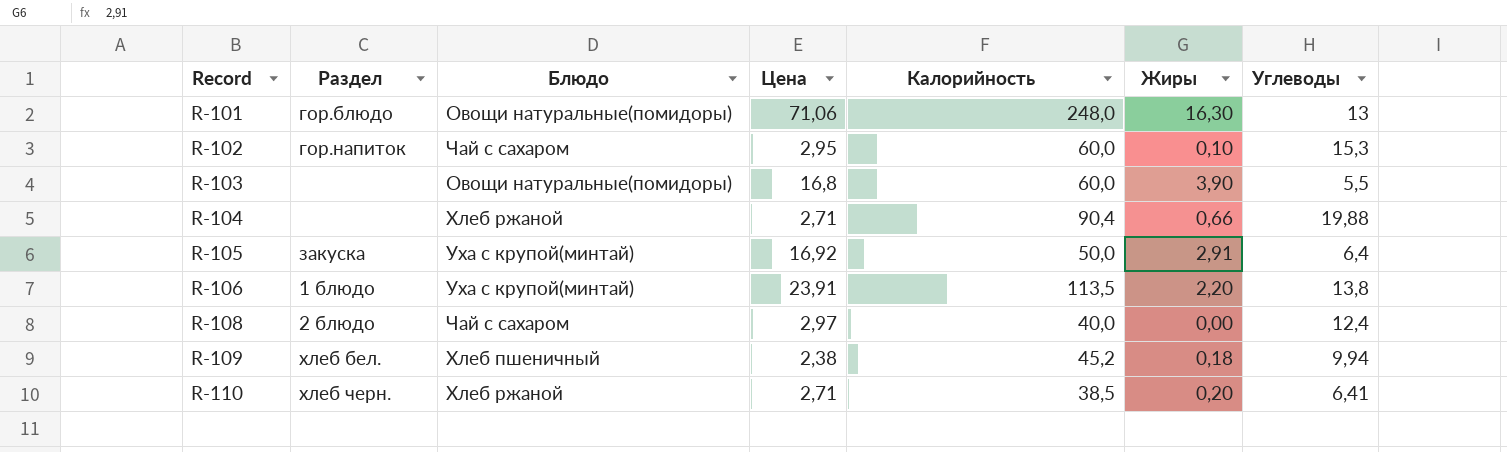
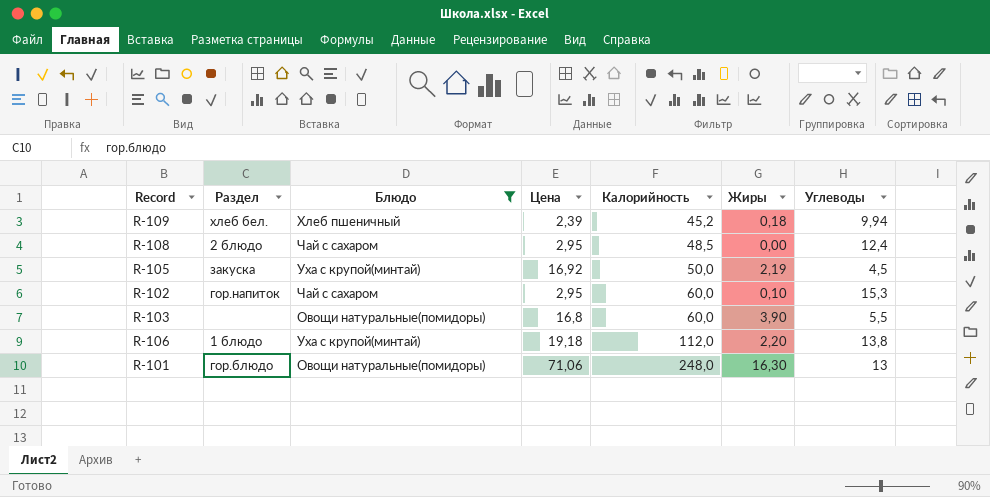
filter: none -> Блюдо != Хлеб ржаной
row order: Record ascending -> Калорийность ascending
R-109 | Цена: 2,38 -> 2,39
R-108 | Цена: 2,97 -> 2,95
R-108 | Калорийность: 40,0 -> 48,5
R-105 | Жиры: 2,91 -> 2,19
R-105 | Углеводы: 6,4 -> 4,5
R-106 | Цена: 23,91 -> 19,18
R-106 | Калорийность: 113,5 -> 112,0

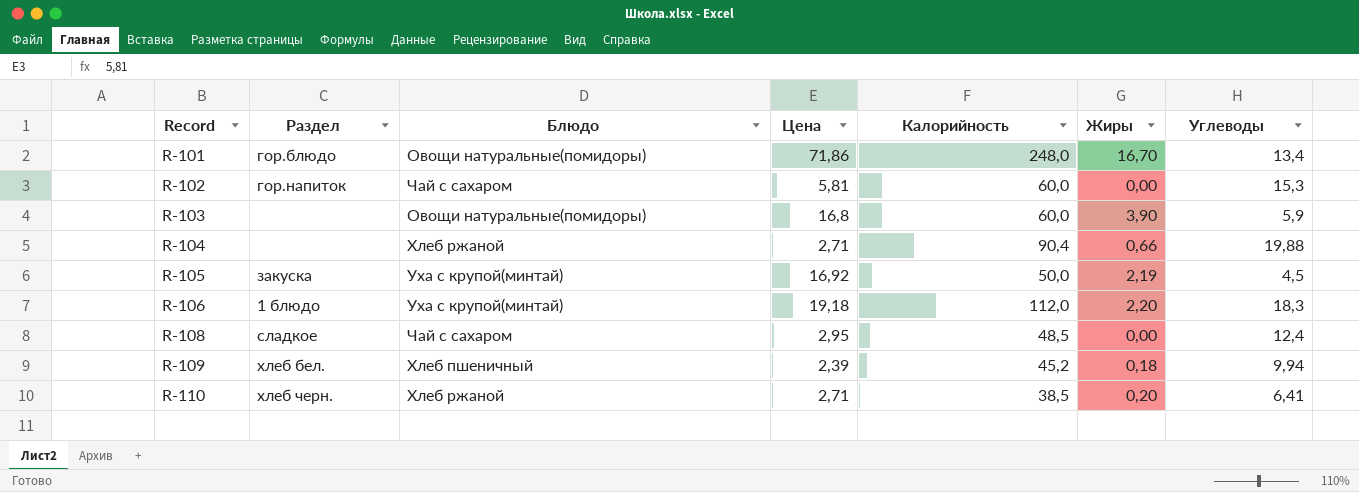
filter: Блюдо != Хлеб ржаной -> none
row order: Калорийность ascending -> Record ascending
R-101 | Цена: 71,06 -> 71,86
R-101 | Жиры: 16,30 -> 16,70
R-101 | Углеводы: 13 -> 13,4
R-102 | Цена: 2,95 -> 5,81
R-102 | Жиры: 0,10 -> 0,00
R-103 | Углеводы: 5,5 -> 5,9
R-106 | Углеводы: 13,8 -> 18,3
R-108 | Раздел: 2 блюдо -> сладкое

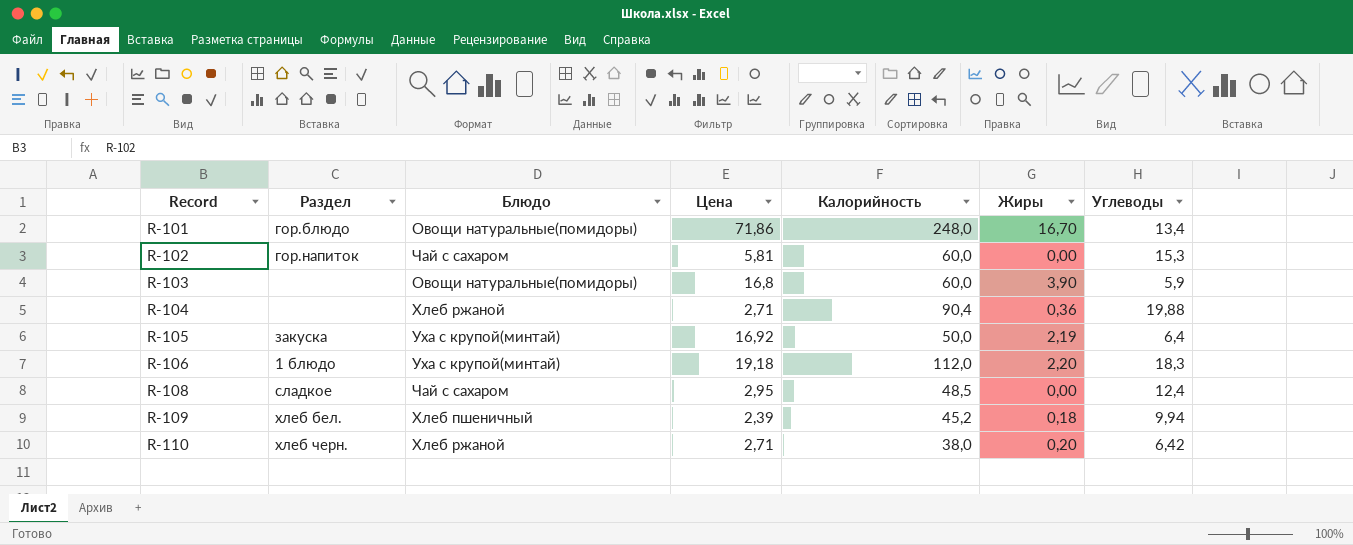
R-104 | Жиры: 0,66 -> 0,36
R-105 | Углеводы: 4,5 -> 6,4
R-110 | Калорийность: 38,5 -> 38,0
R-110 | Углеводы: 6,41 -> 6,42

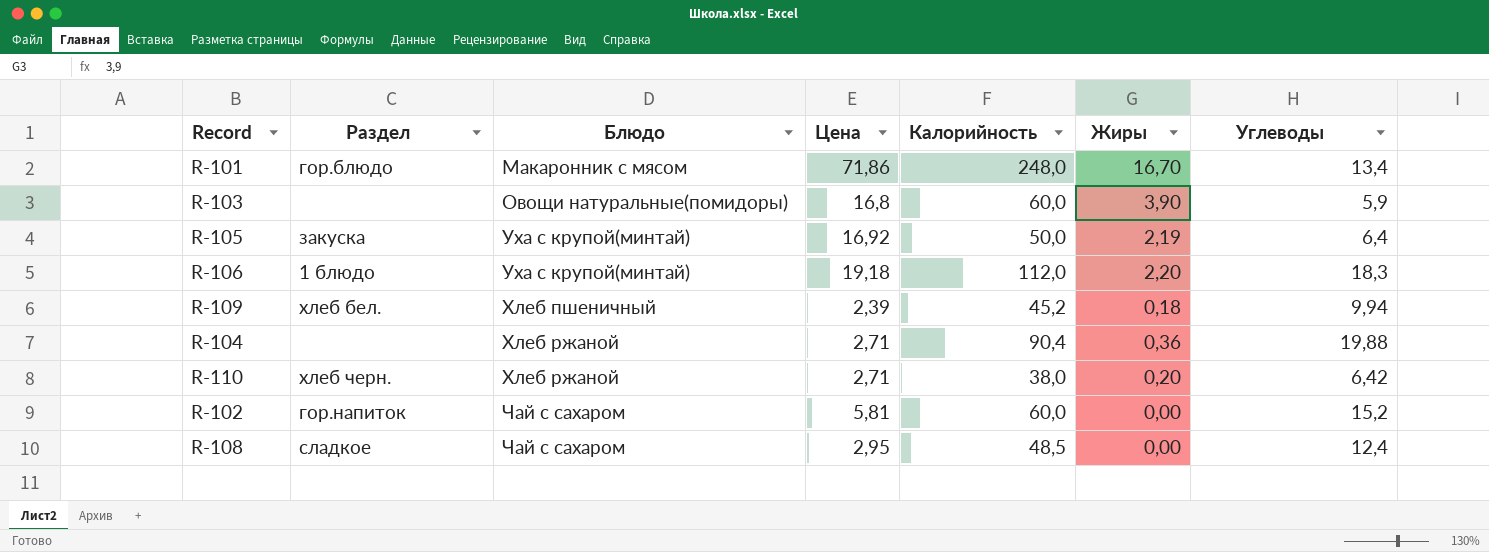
row order: Record ascending -> Блюдо ascending
R-101 | Блюдо: Овощи натуральные(помидоры) -> Макаронник с мясом
R-102 | Углеводы: 15,3 -> 15,2

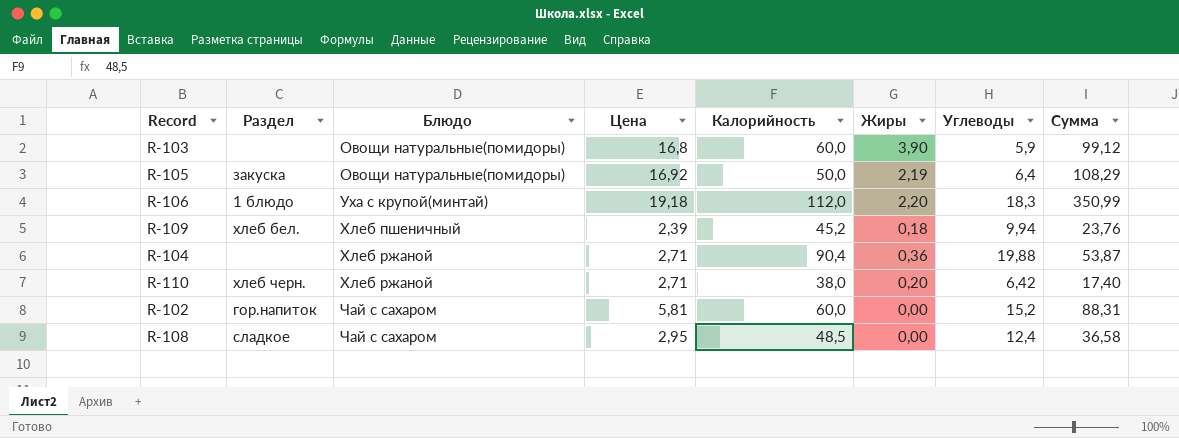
column Сумма | formula: none -> [Цена] * [Углеводы]
row R-101: гор.блюдо | Макаронник с мясом | 71,86 | 248,0 | 16,70 | 13,4 -> none
R-105 | Блюдо: Уха с крупой(минтай) -> Овощи натуральные(помидоры)

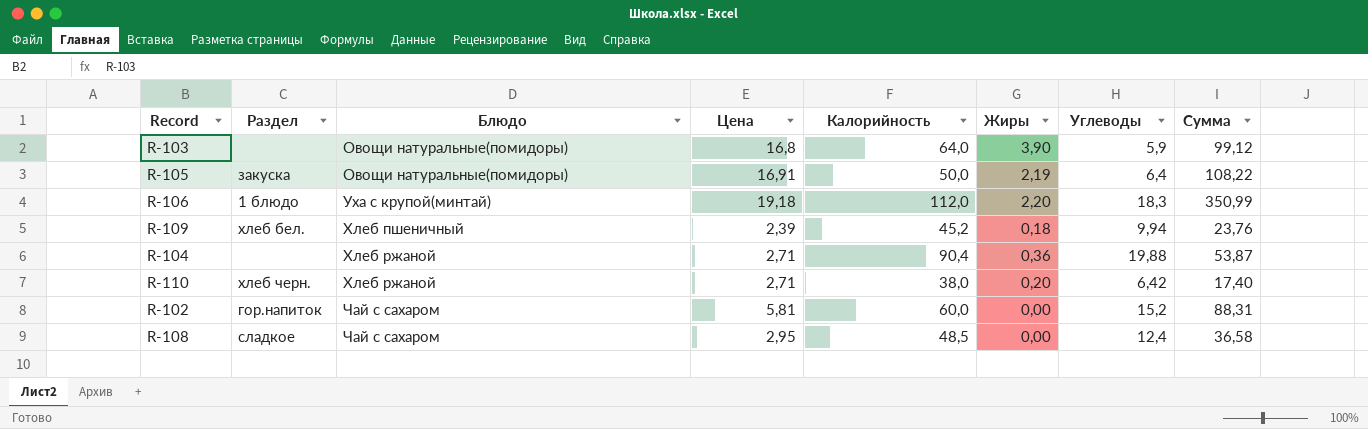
R-103 | Калорийность: 60,0 -> 64,0
R-105 | Цена: 16,92 -> 16,91
R-105 | Сумма: 108,29 -> 108,22

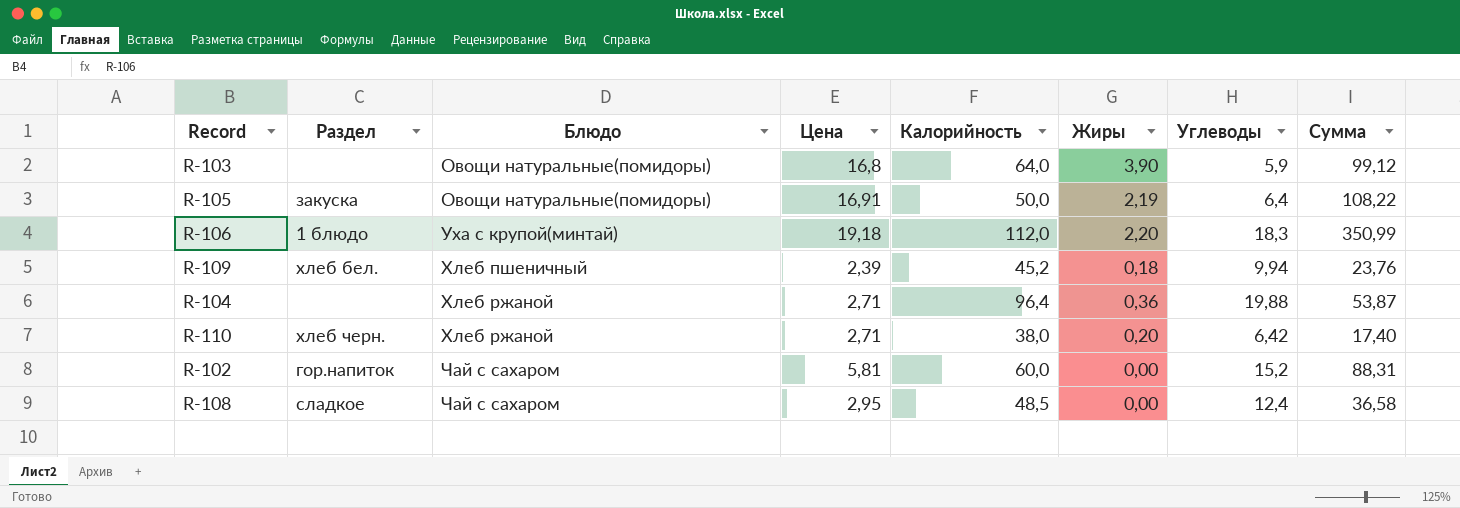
R-104 | Калорийность: 90,4 -> 96,4

